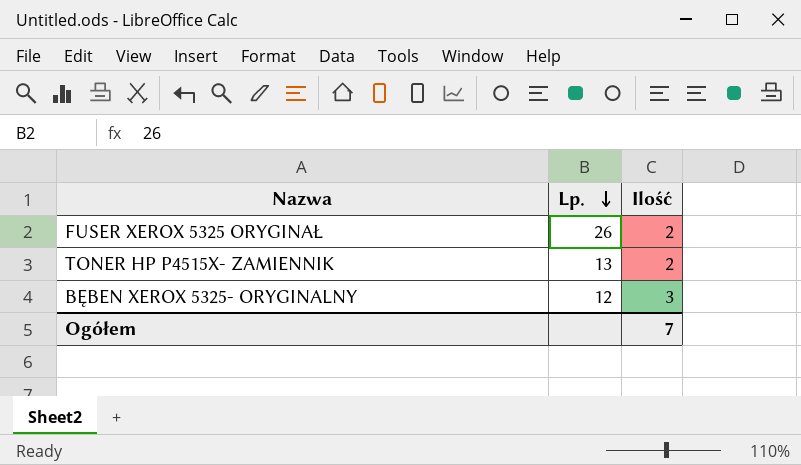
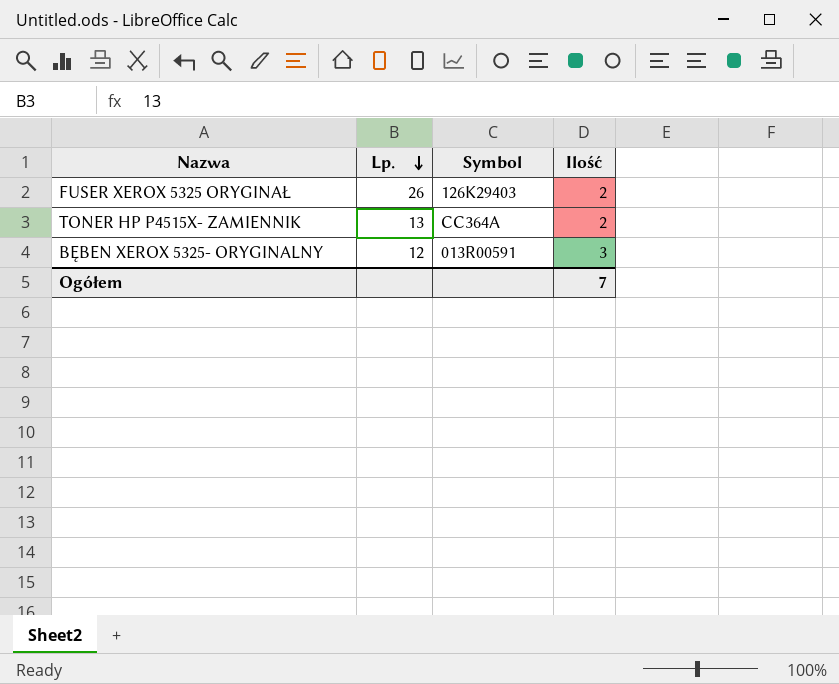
column Symbol | position: none -> 3

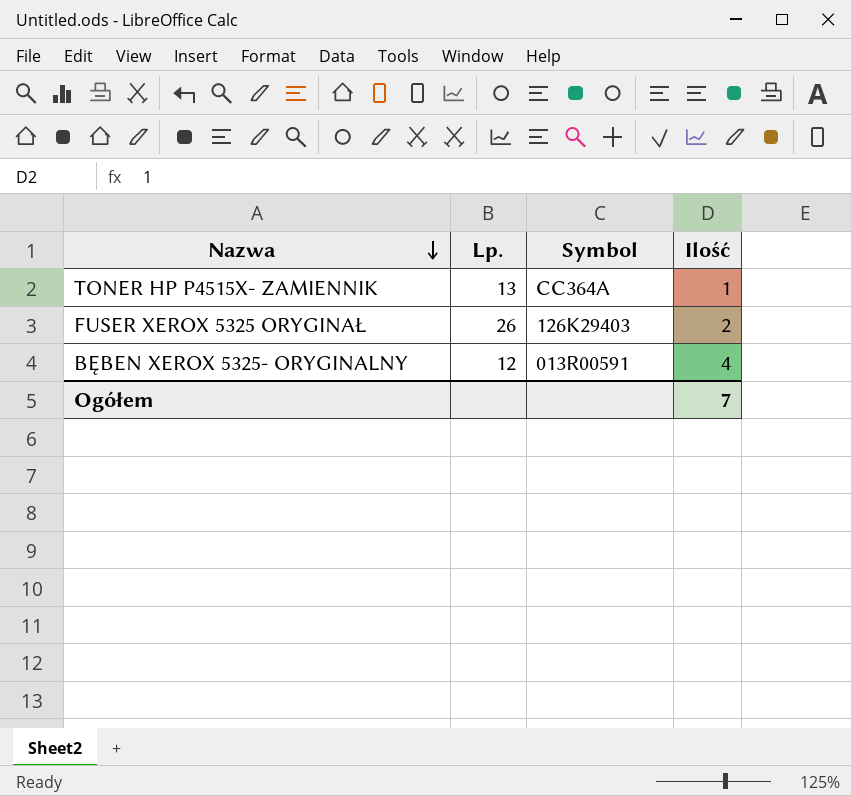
row order: Lp. descending -> Nazwa descending
TONER HP P4515X- ZAMIENNIK | Ilość: 2 -> 1
BĘBEN XEROX 5325- ORYGINALNY | Ilość: 3 -> 4

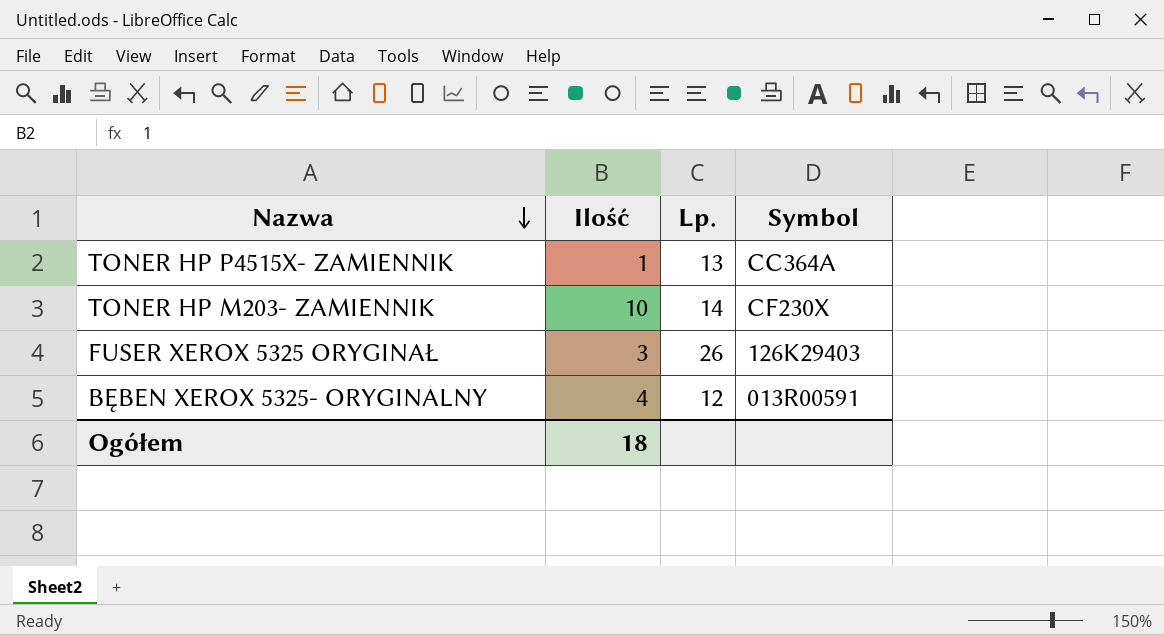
column Ilość | position: 4 -> 2
row TONER HP M203- ZAMIENNIK: none -> 10 | 14 | CF230X
FUSER XEROX 5325 ORYGINAŁ | Ilość: 2 -> 3
Ogółem | Ilość: 7 -> 18

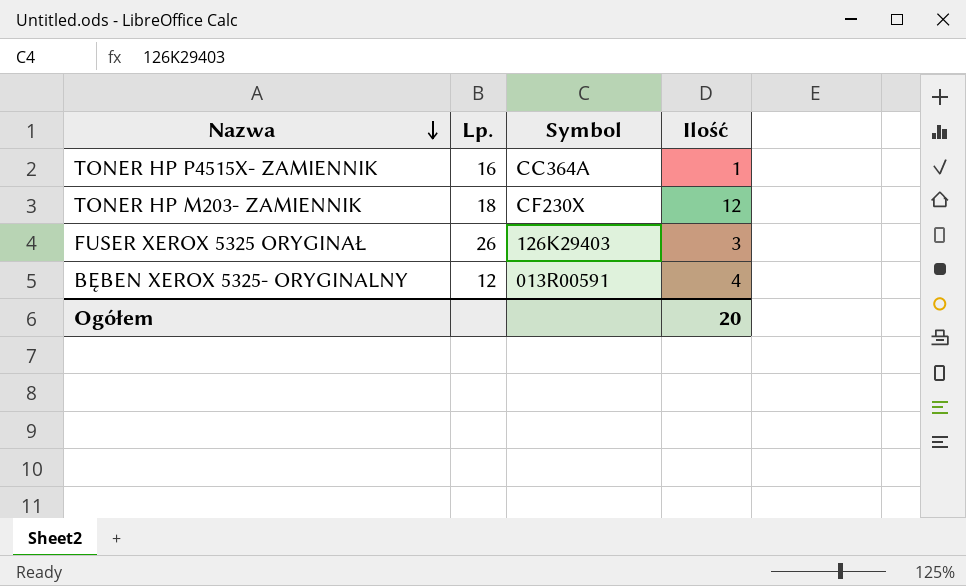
column Ilość | position: 2 -> 4
TONER HP P4515X- ZAMIENNIK | Lp.: 13 -> 16
TONER HP M203- ZAMIENNIK | Lp.: 14 -> 18
TONER HP M203- ZAMIENNIK | Ilość: 10 -> 12
Ogółem | Ilość: 18 -> 20

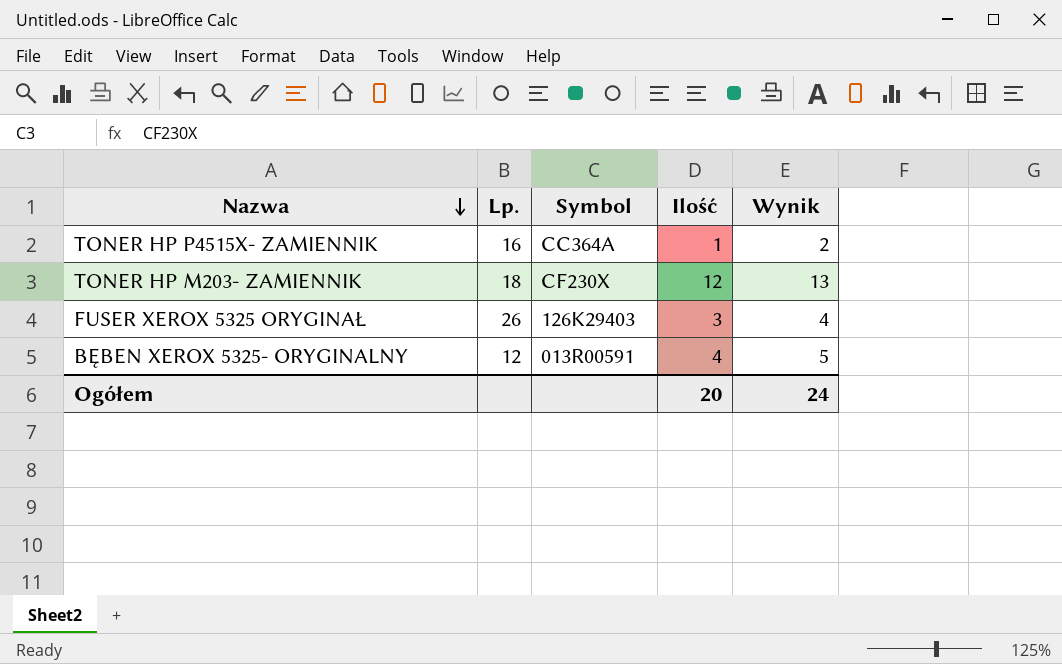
column Wynik | formula: none -> [Ilość] + 1

